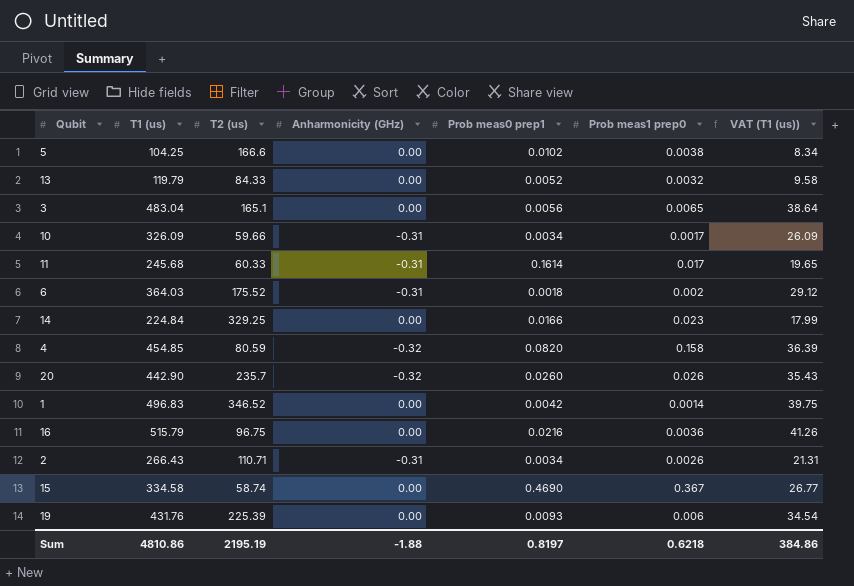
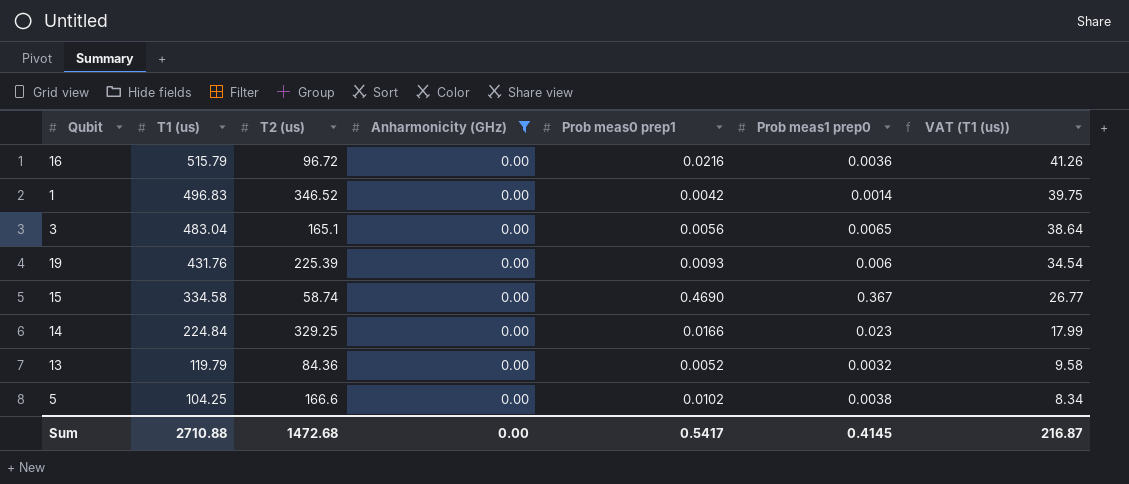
filter: none -> Anharmonicity (GHz) = 0.00
row order: none -> T1 (us) descending
16 | T2 (us): 96.75 -> 96.72
13 | T2 (us): 84.33 -> 84.36
Sum | T1 (us): 4810.86 -> 2710.88
Sum | T2 (us): 2195.19 -> 1472.68
Sum | Anharmonicity (GHz): -1.88 -> 0.00
Sum | Prob meas0 prep1: 0.8197 -> 0.5417
Sum | Prob meas1 prep0: 0.6218 -> 0.4145
Sum | VAT (T1 (us)): 384.86 -> 216.87

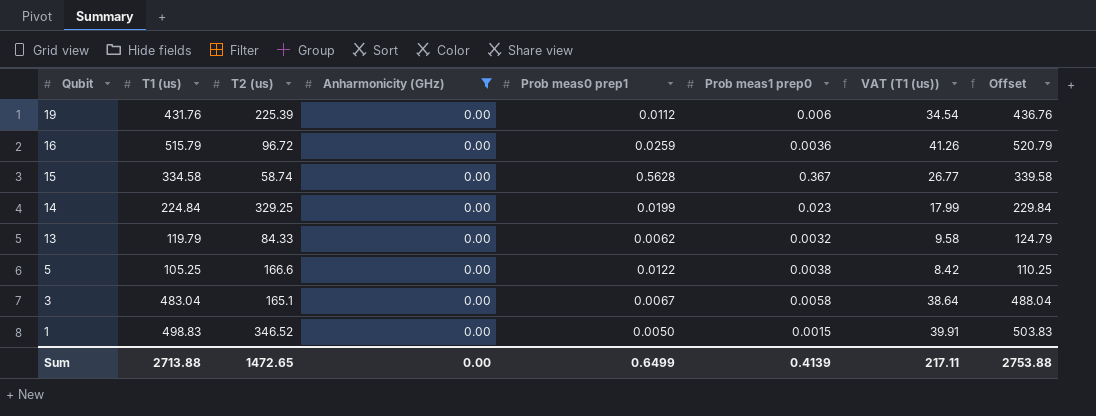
row order: T1 (us) descending -> Qubit descending
column Offset | formula: none -> [T1 (us)] + 5
19 | Prob meas0 prep1: 0.0093 -> 0.0112
16 | Prob meas0 prep1: 0.0216 -> 0.0259
15 | Prob meas0 prep1: 0.4690 -> 0.5628
14 | Prob meas0 prep1: 0.0166 -> 0.0199
13 | T2 (us): 84.36 -> 84.33
13 | Prob meas0 prep1: 0.0052 -> 0.0062
5 | T1 (us): 104.25 -> 105.25
5 | Prob meas0 prep1: 0.0102 -> 0.0122
5 | VAT (T1 (us)): 8.34 -> 8.42
3 | Prob meas0 prep1: 0.0056 -> 0.0067
3 | Prob meas1 prep0: 0.0065 -> 0.0058
1 | T1 (us): 496.83 -> 498.83
1 | Prob meas0 prep1: 0.0042 -> 0.0050
1 | Prob meas1 prep0: 0.0014 -> 0.0015
1 | VAT (T1 (us)): 39.75 -> 39.91
Sum | T1 (us): 2710.88 -> 2713.88
Sum | T2 (us): 1472.68 -> 1472.65
Sum | Prob meas0 prep1: 0.5417 -> 0.6499
Sum | Prob meas1 prep0: 0.4145 -> 0.4139
Sum | VAT (T1 (us)): 216.87 -> 217.11

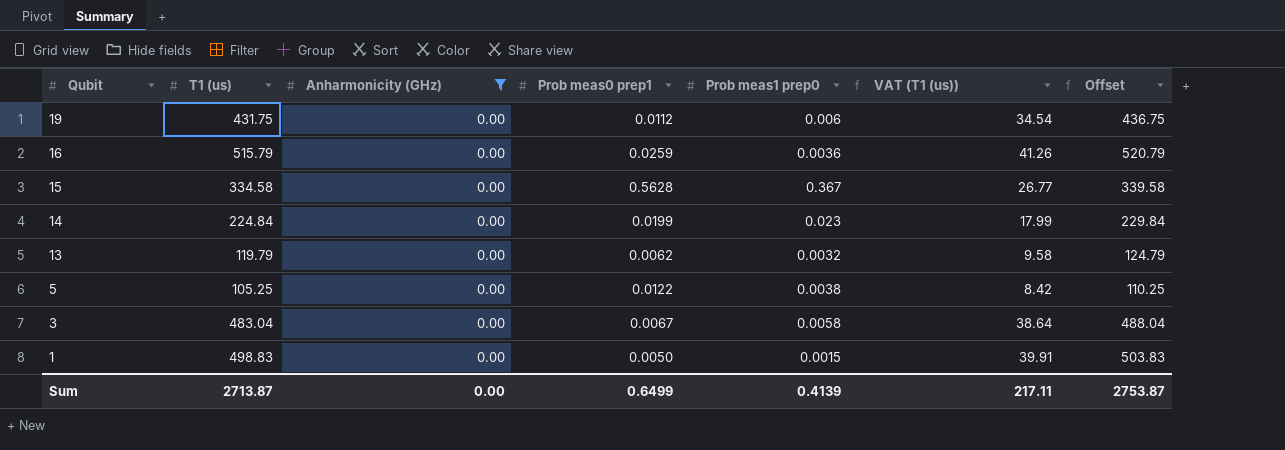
column T2 (us) | position: 3 -> none
19 | T1 (us): 431.76 -> 431.75
19 | Offset: 436.76 -> 436.75
Sum | T1 (us): 2713.88 -> 2713.87
Sum | Offset: 2753.88 -> 2753.87

